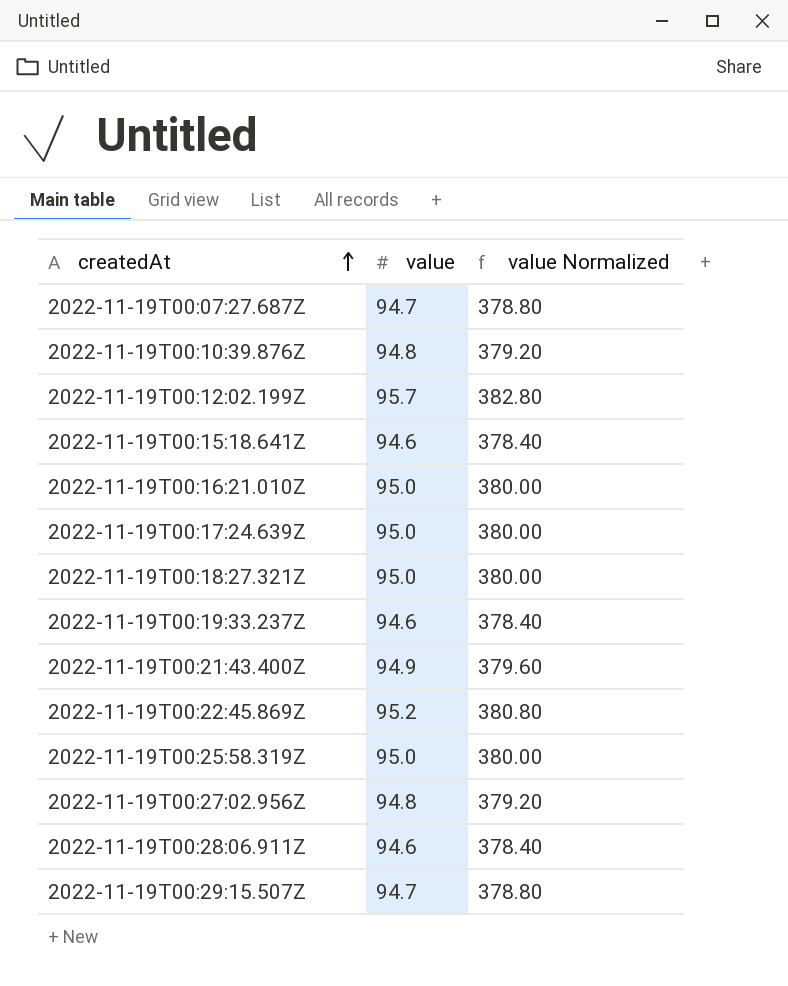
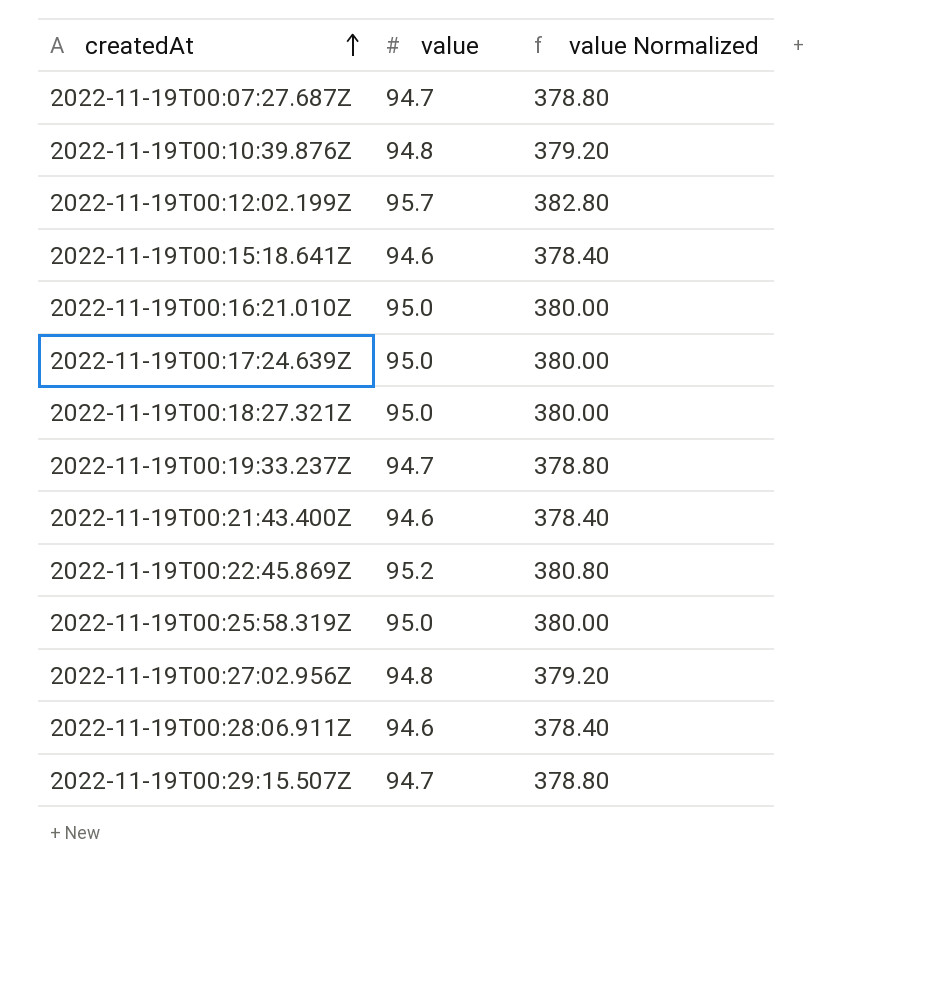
2022-11-19T00:19:33.237Z | value: 94.6 -> 94.7
2022-11-19T00:19:33.237Z | value Normalized: 378.40 -> 378.80
2022-11-19T00:21:43.400Z | value: 94.9 -> 94.6
2022-11-19T00:21:43.400Z | value Normalized: 379.60 -> 378.40

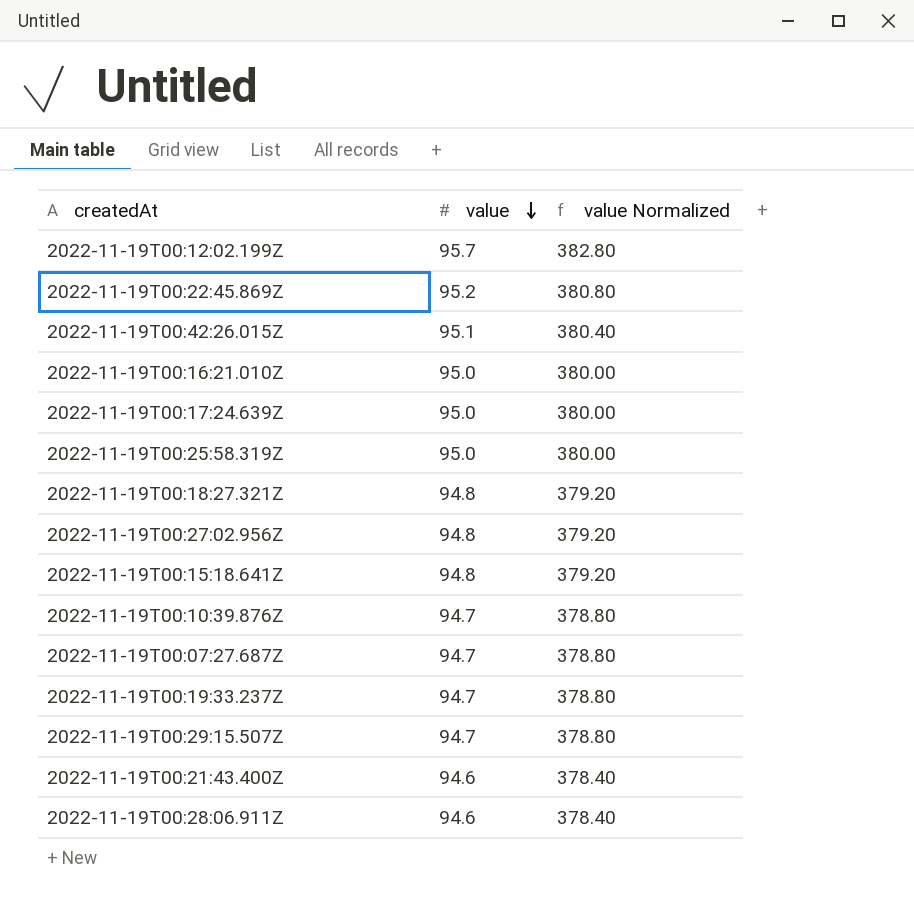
row order: createdAt ascending -> value descending
row 2022-11-19T00:42:26.015Z: none -> 95.1 | 380.40
2022-11-19T00:18:27.321Z | value: 95.0 -> 94.8
2022-11-19T00:18:27.321Z | value Normalized: 380.00 -> 379.20
2022-11-19T00:15:18.641Z | value: 94.6 -> 94.8
2022-11-19T00:15:18.641Z | value Normalized: 378.40 -> 379.20
2022-11-19T00:10:39.876Z | value: 94.8 -> 94.7
2022-11-19T00:10:39.876Z | value Normalized: 379.20 -> 378.80

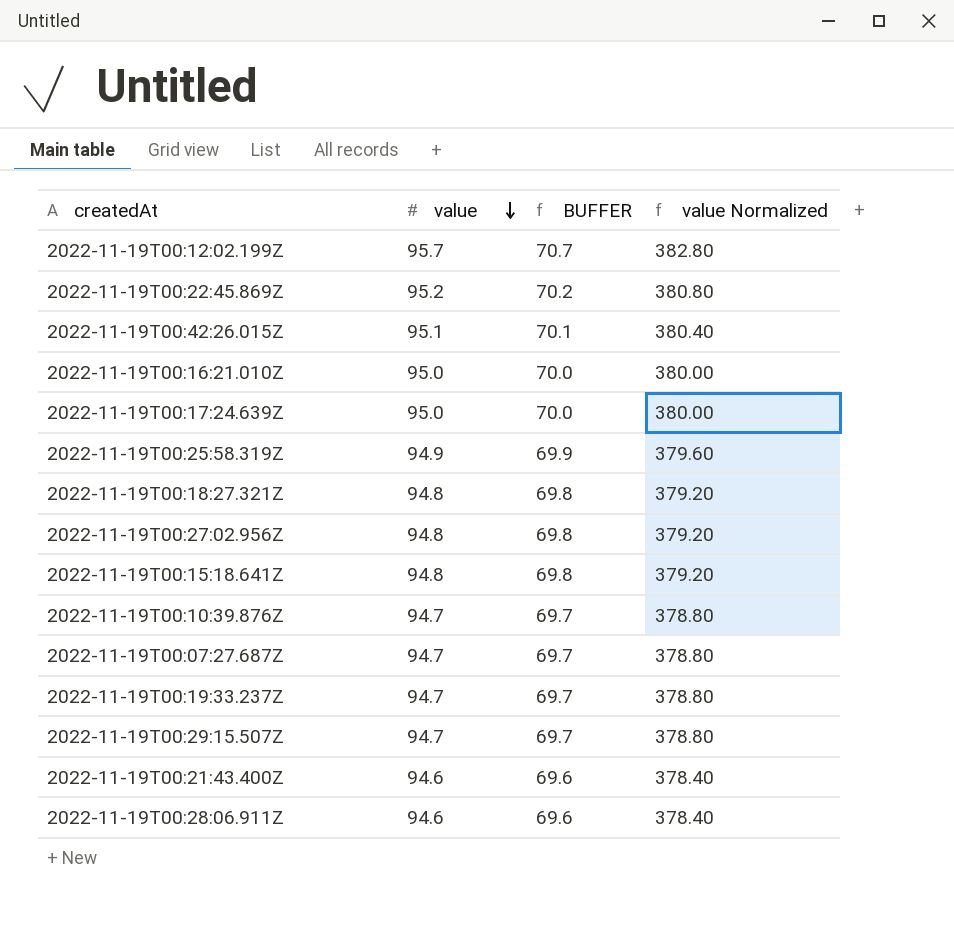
column BUFFER | formula: none -> [value] - 25
2022-11-19T00:25:58.319Z | value: 95.0 -> 94.9
2022-11-19T00:25:58.319Z | value Normalized: 380.00 -> 379.60

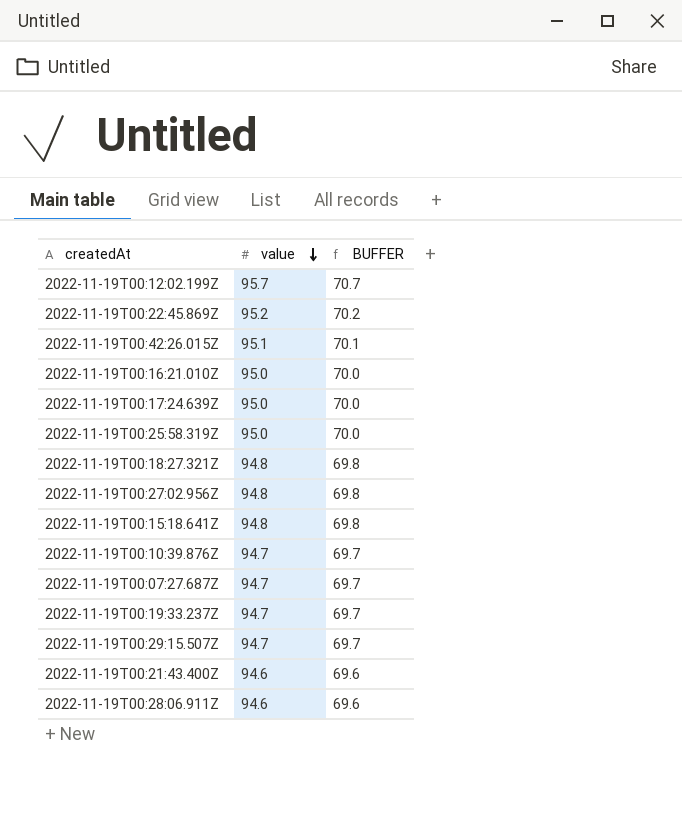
column value Normalized | formula: [value] * 4 -> none
2022-11-19T00:25:58.319Z | value: 94.9 -> 95.0
2022-11-19T00:25:58.319Z | BUFFER: 69.9 -> 70.0

